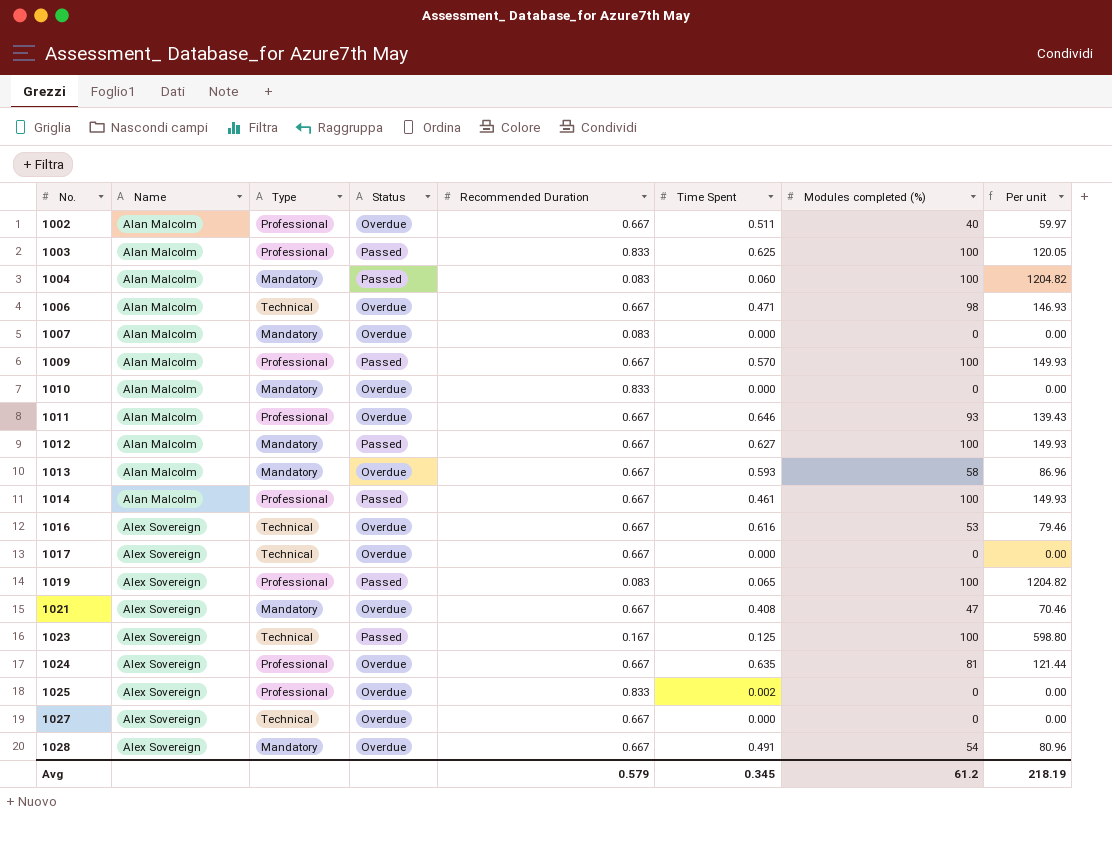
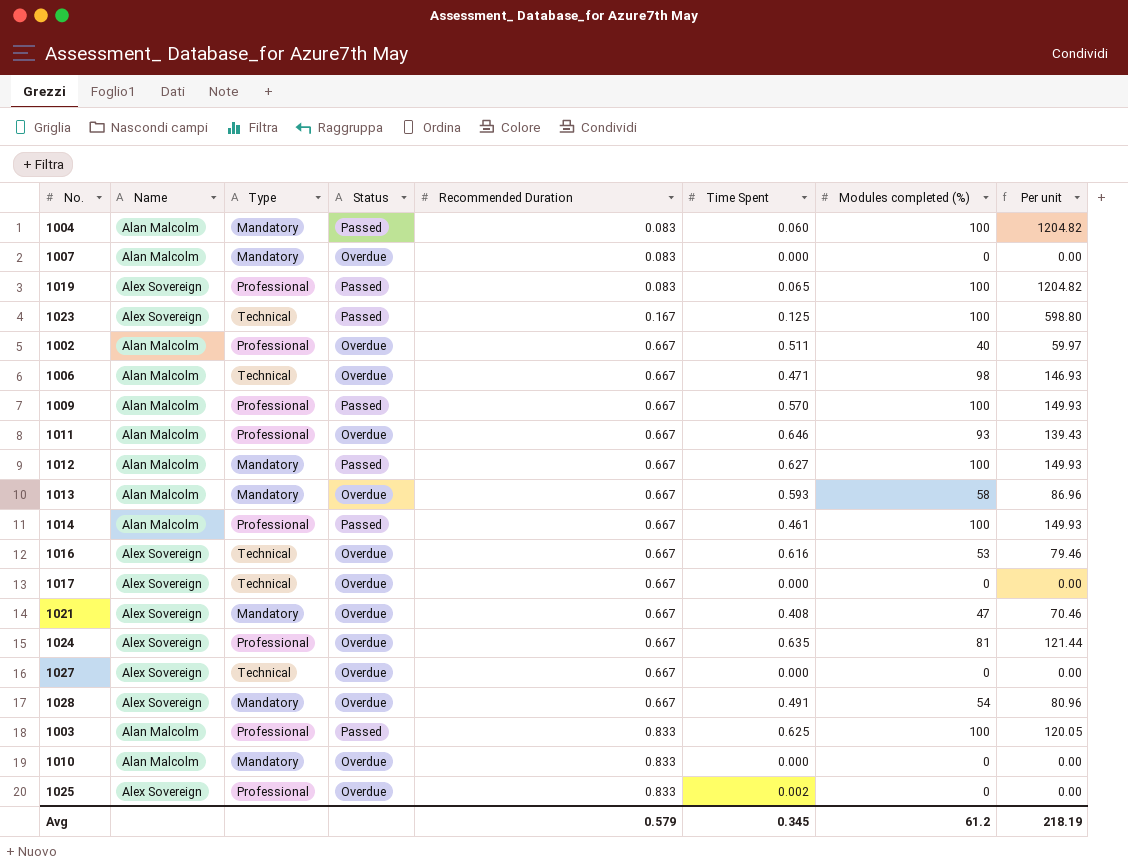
row order: No. ascending -> Recommended Duration ascending

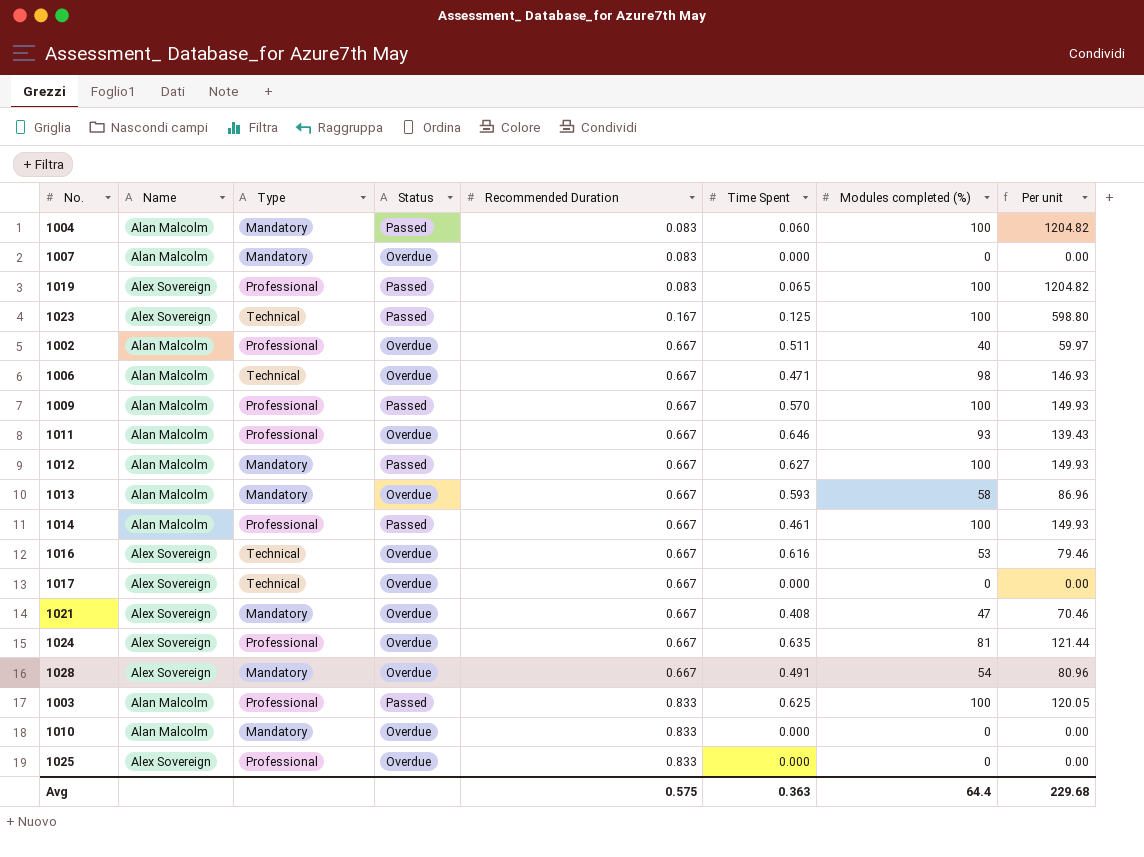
row 1027: Alex Sovereign | Technical | Overdue | 0.667 | 0.000 | 0 | 0.00 -> none
1025 | Time Spent: 0.002 -> 0.000
Avg | Recommended Duration: 0.579 -> 0.575
Avg | Time Spent: 0.345 -> 0.363
Avg | Modules completed (%): 61.2 -> 64.4
Avg | Per unit: 218.19 -> 229.68

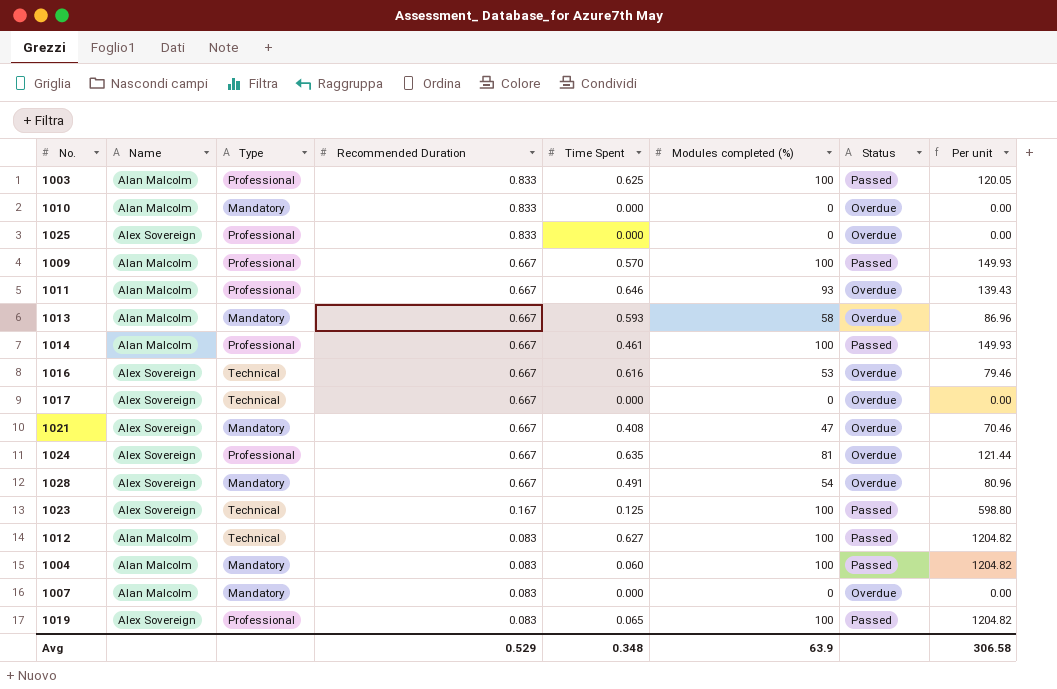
row order: Recommended Duration ascending -> Recommended Duration descending
column Status | position: 4 -> 7
row 1002: Alan Malcolm | Professional | Overdue | 0.667 | 0.511 | 40 | 59.97 -> none
row 1006: Alan Malcolm | Technical | Overdue | 0.667 | 0.471 | 98 | 146.93 -> none
1012 | Type: Mandatory -> Technical
1012 | Recommended Duration: 0.667 -> 0.083
1012 | Per unit: 149.93 -> 1204.82
Avg | Recommended Duration: 0.575 -> 0.529
Avg | Time Spent: 0.363 -> 0.348
Avg | Modules completed (%): 64.4 -> 63.9
Avg | Per unit: 229.68 -> 306.58

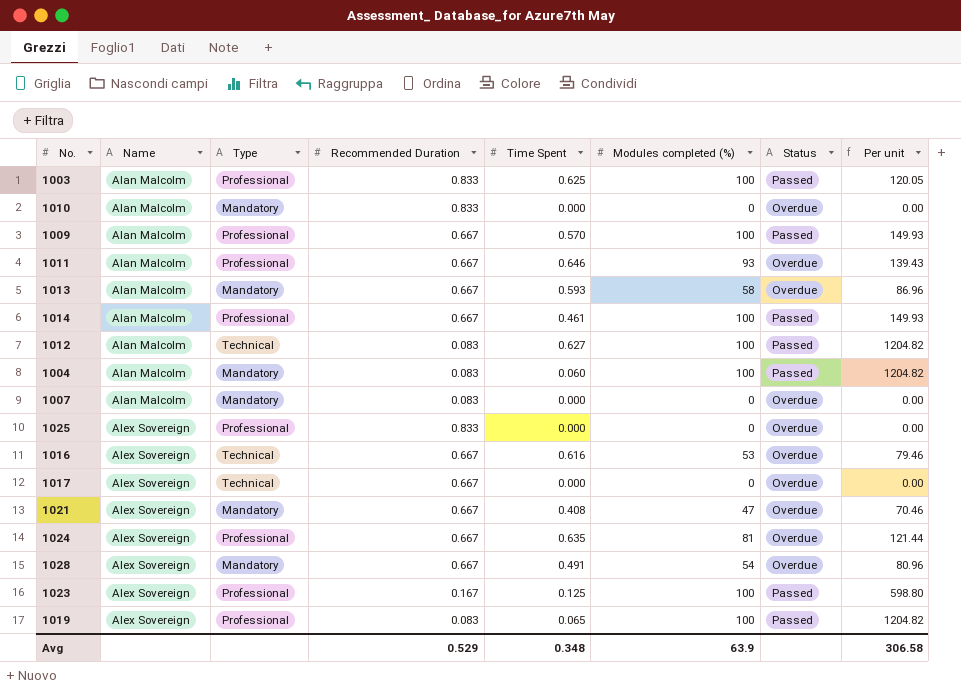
row order: Recommended Duration descending -> Name ascending
1023 | Type: Technical -> Professional

